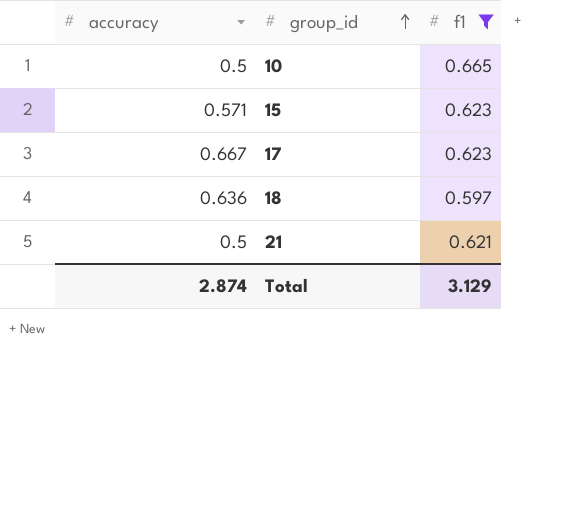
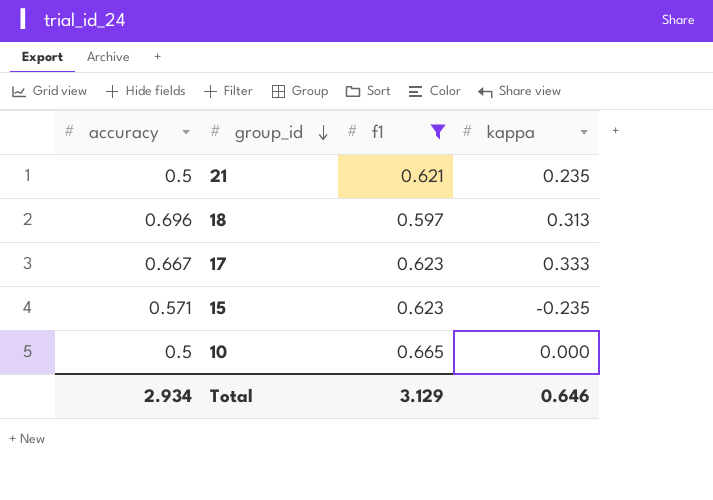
row order: group_id ascending -> group_id descending
column kappa | position: none -> 4
18 | accuracy: 0.636 -> 0.696
Total | accuracy: 2.874 -> 2.934

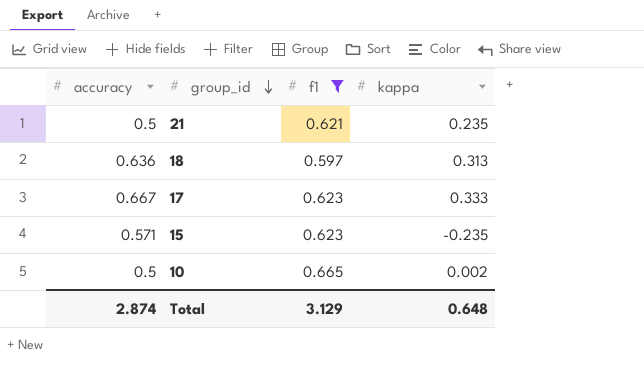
18 | accuracy: 0.696 -> 0.636
10 | kappa: 0.000 -> 0.002
Total | accuracy: 2.934 -> 2.874
Total | kappa: 0.646 -> 0.648

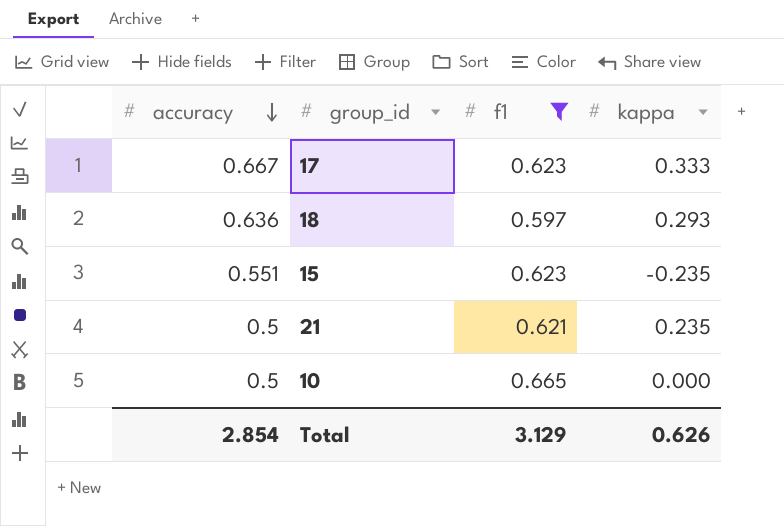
row order: group_id descending -> accuracy descending
18 | kappa: 0.313 -> 0.293
15 | accuracy: 0.571 -> 0.551
10 | kappa: 0.002 -> 0.000
Total | accuracy: 2.874 -> 2.854
Total | kappa: 0.648 -> 0.626

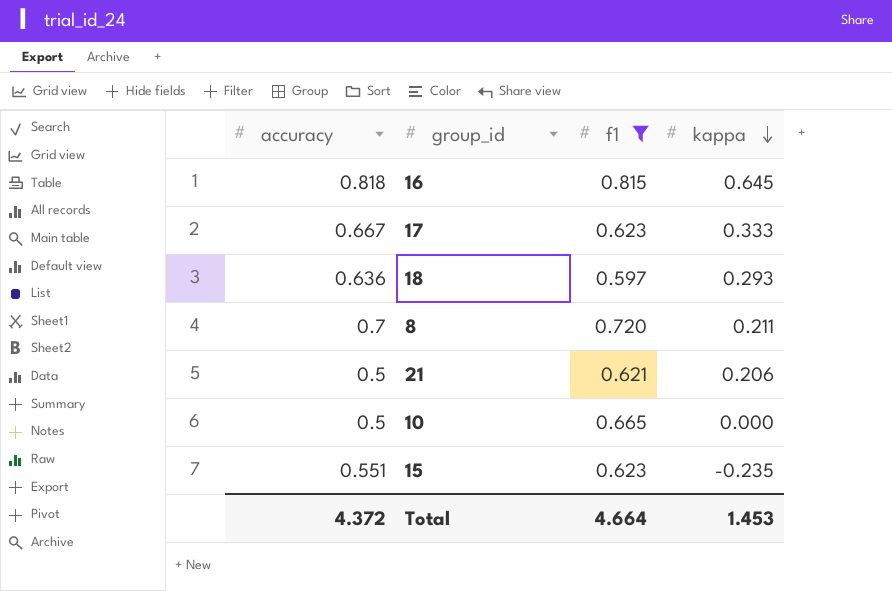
row order: accuracy descending -> kappa descending
row 16: none -> 0.818 | 0.815 | 0.645
row 8: none -> 0.7 | 0.720 | 0.211
21 | kappa: 0.235 -> 0.206
Total | accuracy: 2.854 -> 4.372
Total | f1: 3.129 -> 4.664
Total | kappa: 0.626 -> 1.453

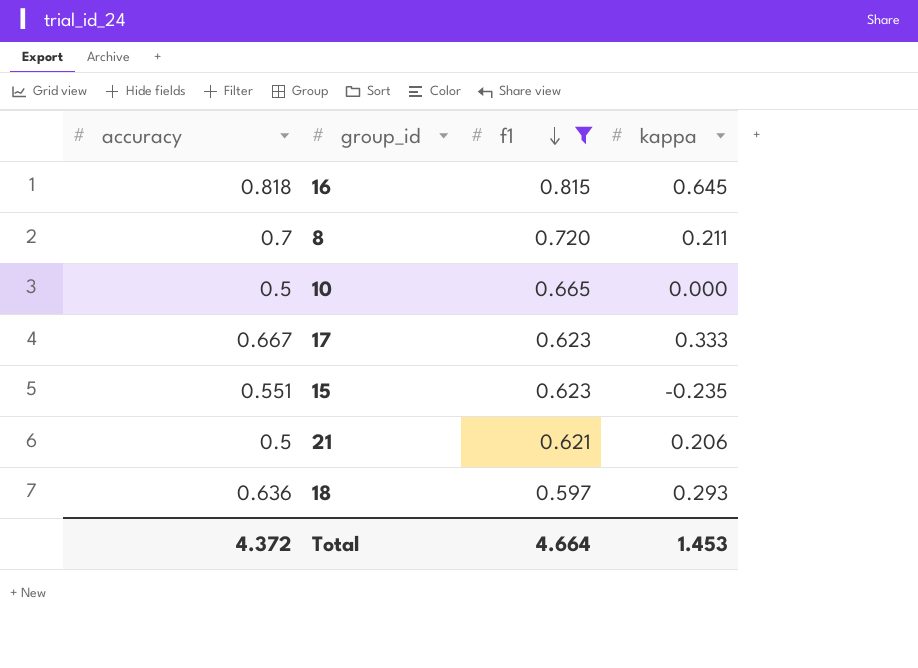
row order: kappa descending -> f1 descending

